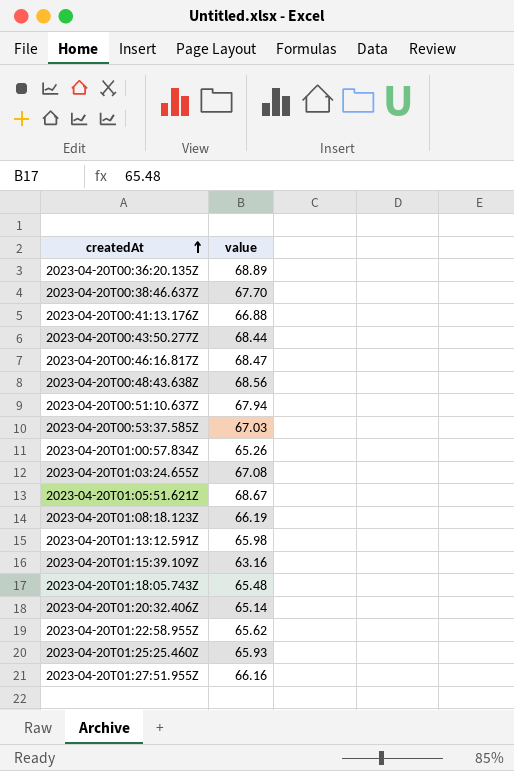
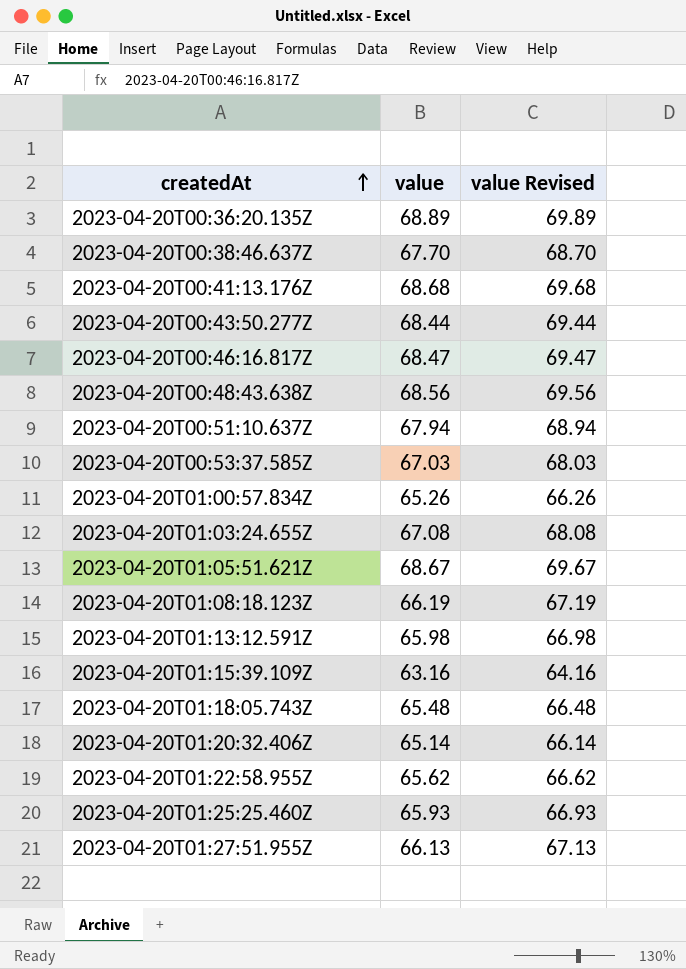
column value Revised | formula: none -> [value] + 1
2023-04-20T00:41:13.176Z | value: 66.88 -> 68.68
2023-04-20T01:27:51.955Z | value: 66.16 -> 66.13

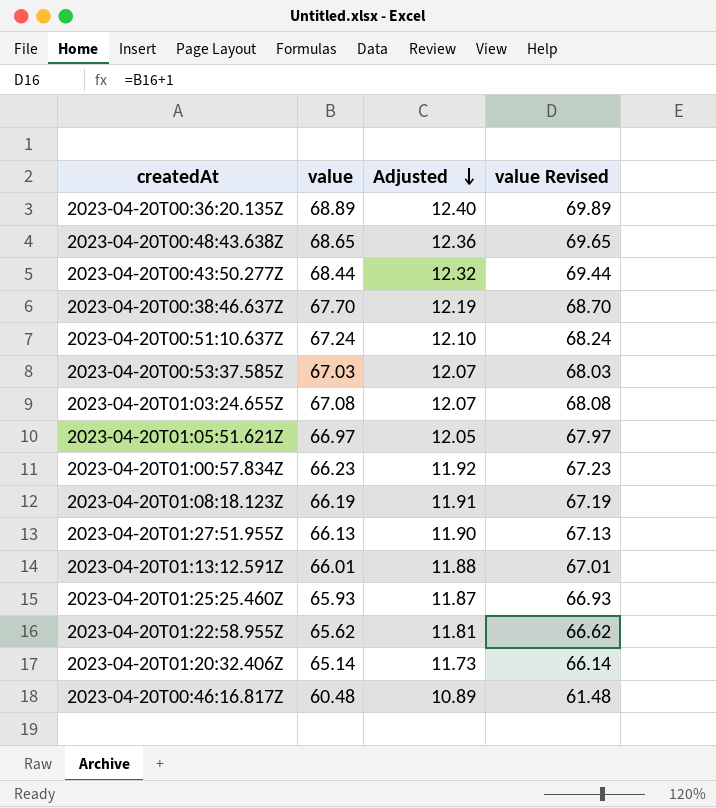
row order: createdAt ascending -> Adjusted descending
column Adjusted | formula: none -> [value] * 0.18
row 2023-04-20T00:41:13.176Z: 68.68 | 69.68 -> none
row 2023-04-20T01:15:39.109Z: 63.16 | 64.16 -> none
row 2023-04-20T01:18:05.743Z: 65.48 | 66.48 -> none
2023-04-20T00:48:43.638Z | value: 68.56 -> 68.65
2023-04-20T00:48:43.638Z | value Revised: 69.56 -> 69.65
2023-04-20T00:51:10.637Z | value: 67.94 -> 67.24
2023-04-20T00:51:10.637Z | value Revised: 68.94 -> 68.24
2023-04-20T01:05:51.621Z | value: 68.67 -> 66.97
2023-04-20T01:05:51.621Z | value Revised: 69.67 -> 67.97
2023-04-20T01:00:57.834Z | value: 65.26 -> 66.23
2023-04-20T01:00:57.834Z | value Revised: 66.26 -> 67.23
2023-04-20T01:13:12.591Z | value: 65.98 -> 66.01
2023-04-20T01:13:12.591Z | value Revised: 66.98 -> 67.01
2023-04-20T00:46:16.817Z | value: 68.47 -> 60.48
2023-04-20T00:46:16.817Z | value Revised: 69.47 -> 61.48

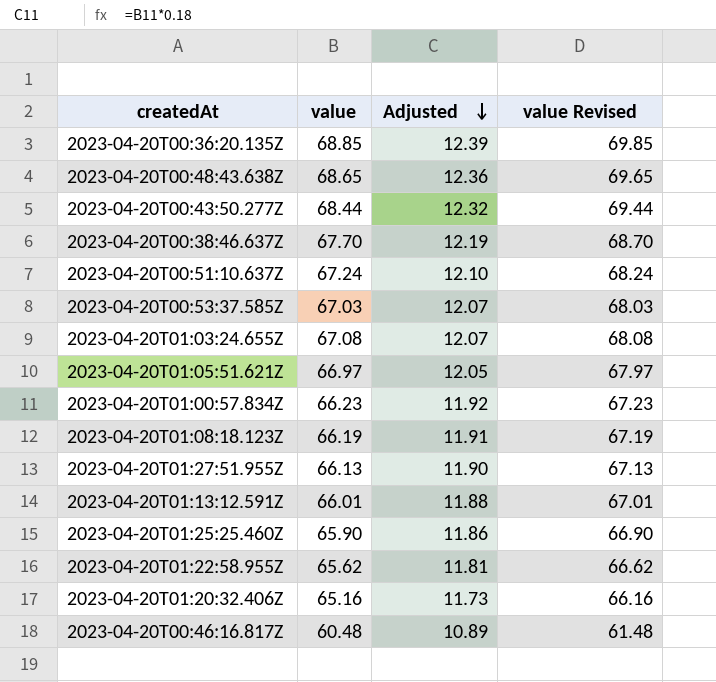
2023-04-20T00:36:20.135Z | value: 68.89 -> 68.85
2023-04-20T00:36:20.135Z | Adjusted: 12.40 -> 12.39
2023-04-20T00:36:20.135Z | value Revised: 69.89 -> 69.85
2023-04-20T01:25:25.460Z | value: 65.93 -> 65.90
2023-04-20T01:25:25.460Z | Adjusted: 11.87 -> 11.86
2023-04-20T01:25:25.460Z | value Revised: 66.93 -> 66.90
2023-04-20T01:20:32.406Z | value: 65.14 -> 65.16
2023-04-20T01:20:32.406Z | value Revised: 66.14 -> 66.16

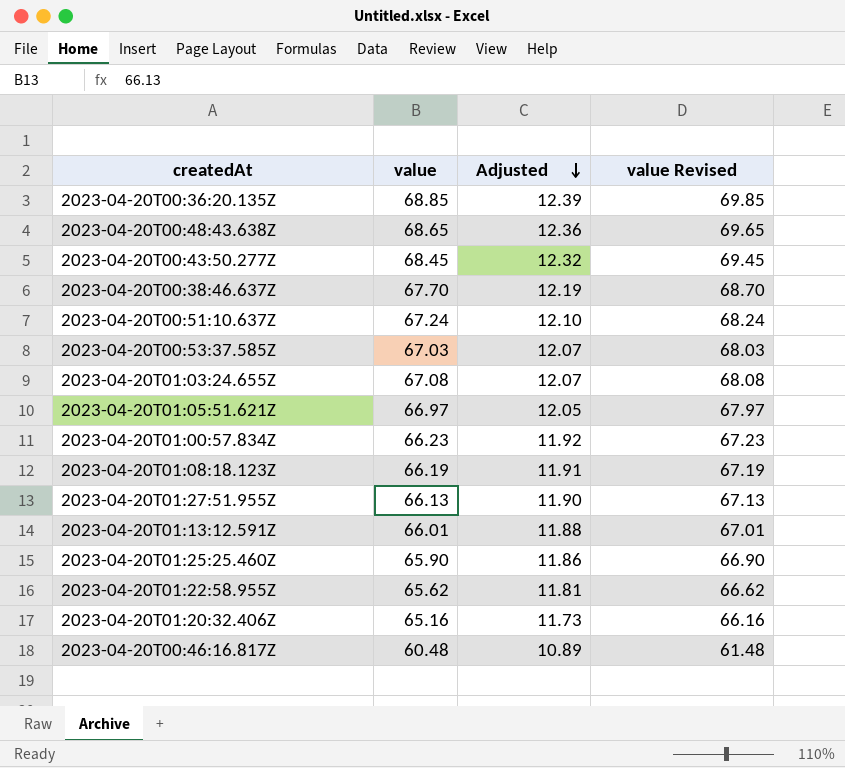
2023-04-20T00:43:50.277Z | value: 68.44 -> 68.45
2023-04-20T00:43:50.277Z | value Revised: 69.44 -> 69.45

